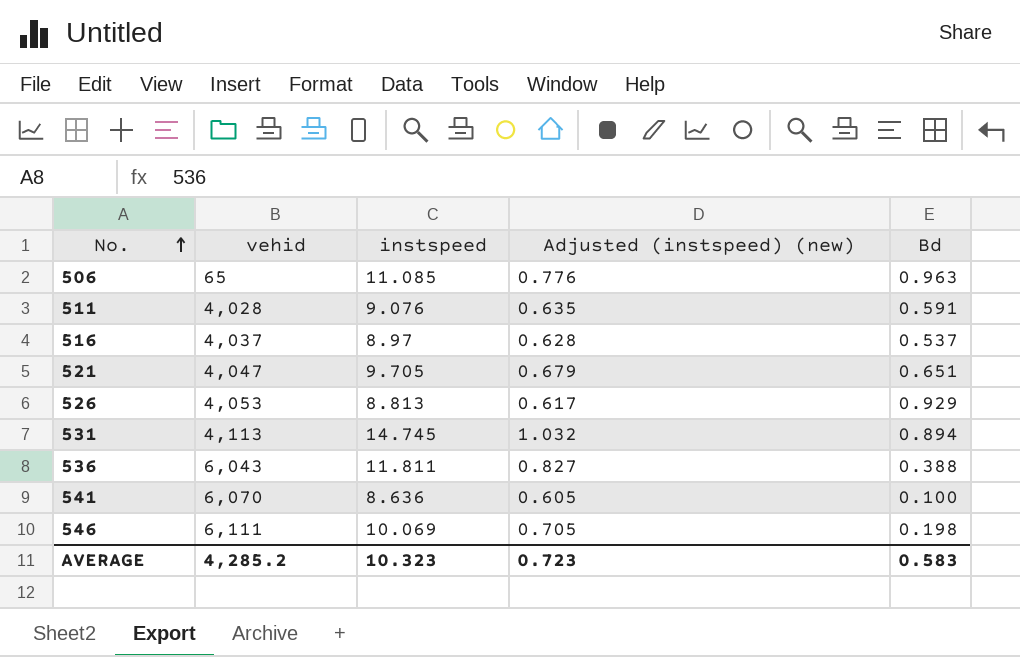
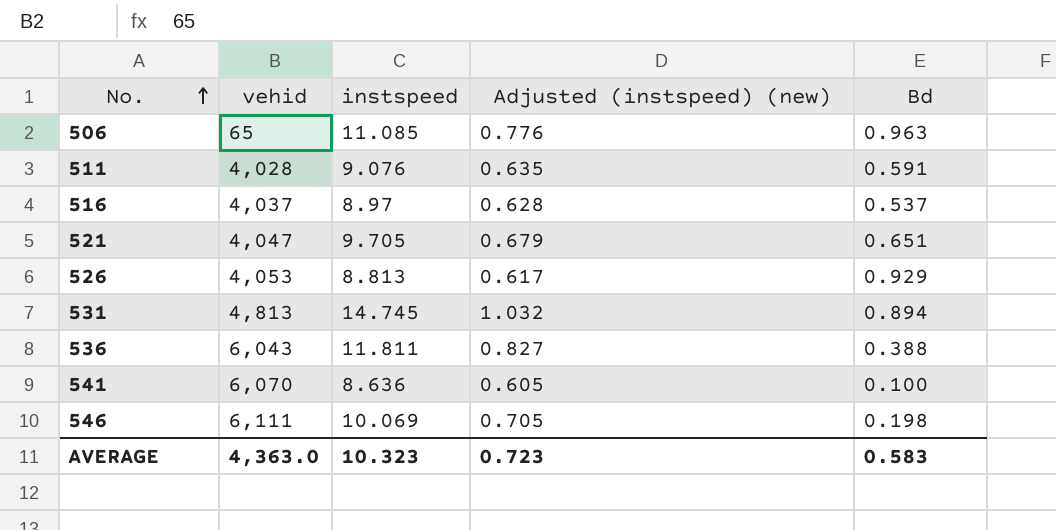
531 | vehid: 4,113 -> 4,813
AVERAGE | vehid: 4,285.2 -> 4,363.0

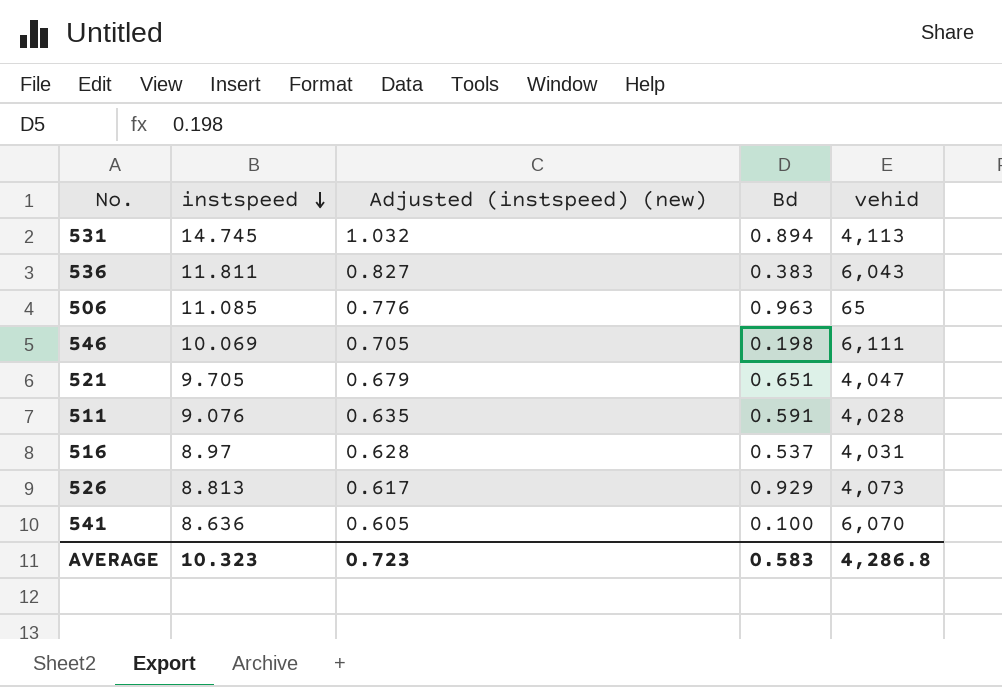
row order: No. ascending -> instspeed descending
column vehid | position: 2 -> 5
531 | vehid: 4,813 -> 4,113
536 | Bd: 0.388 -> 0.383
516 | vehid: 4,037 -> 4,031
526 | vehid: 4,053 -> 4,073
AVERAGE | vehid: 4,363.0 -> 4,286.8

